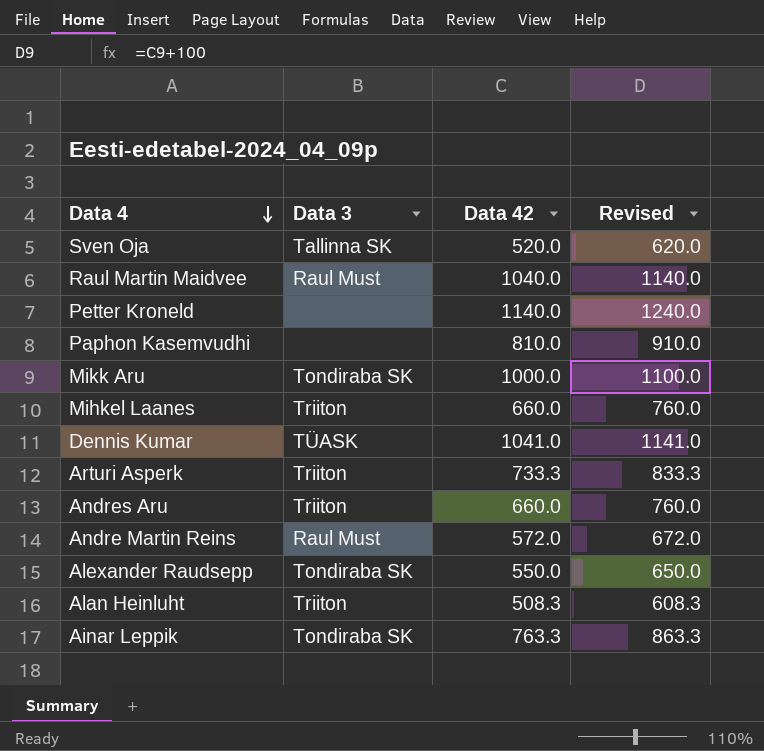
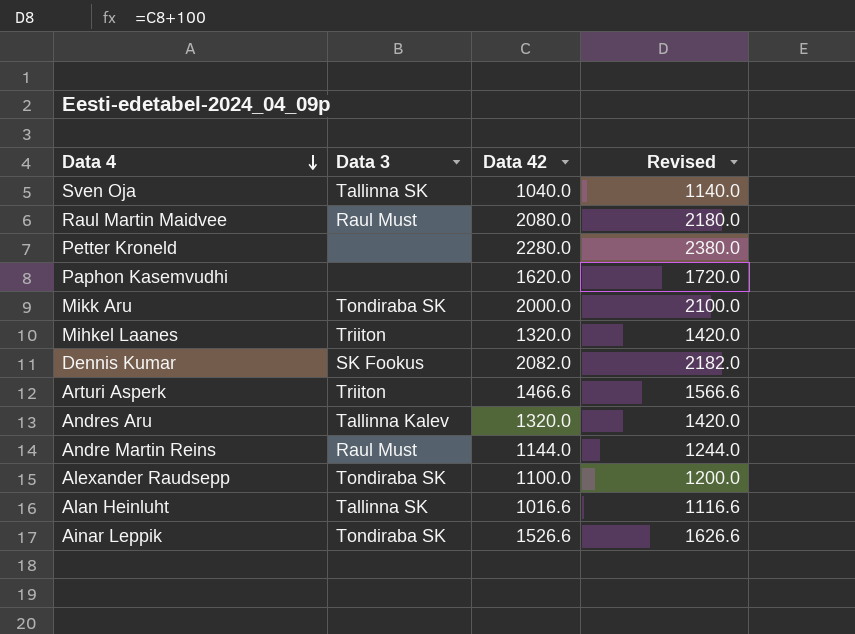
Sven Oja | Data 42: 520.0 -> 1040.0
Sven Oja | Revised: 620.0 -> 1140.0
Raul Martin Maidvee | Data 42: 1040.0 -> 2080.0
Raul Martin Maidvee | Revised: 1140.0 -> 2180.0
Petter Kroneld | Data 42: 1140.0 -> 2280.0
Petter Kroneld | Revised: 1240.0 -> 2380.0
Paphon Kasemvudhi | Data 42: 810.0 -> 1620.0
Paphon Kasemvudhi | Revised: 910.0 -> 1720.0
Mikk Aru | Data 42: 1000.0 -> 2000.0
Mikk Aru | Revised: 1100.0 -> 2100.0
Mihkel Laanes | Data 42: 660.0 -> 1320.0
Mihkel Laanes | Revised: 760.0 -> 1420.0
Dennis Kumar | Data 3: TÜASK -> SK Fookus
Dennis Kumar | Data 42: 1041.0 -> 2082.0
Dennis Kumar | Revised: 1141.0 -> 2182.0
Arturi Asperk | Data 42: 733.3 -> 1466.6
Arturi Asperk | Revised: 833.3 -> 1566.6
Andres Aru | Data 3: Triiton -> Tallinna Kalev
Andres Aru | Data 42: 660.0 -> 1320.0
Andres Aru | Revised: 760.0 -> 1420.0
Andre Martin Reins | Data 42: 572.0 -> 1144.0
Andre Martin Reins | Revised: 672.0 -> 1244.0
Alexander Raudsepp | Data 42: 550.0 -> 1100.0
Alexander Raudsepp | Revised: 650.0 -> 1200.0
Alan Heinluht | Data 3: Triiton -> Tallinna SK
Alan Heinluht | Data 42: 508.3 -> 1016.6
Alan Heinluht | Revised: 608.3 -> 1116.6
Ainar Leppik | Data 42: 763.3 -> 1526.6
Ainar Leppik | Revised: 863.3 -> 1626.6

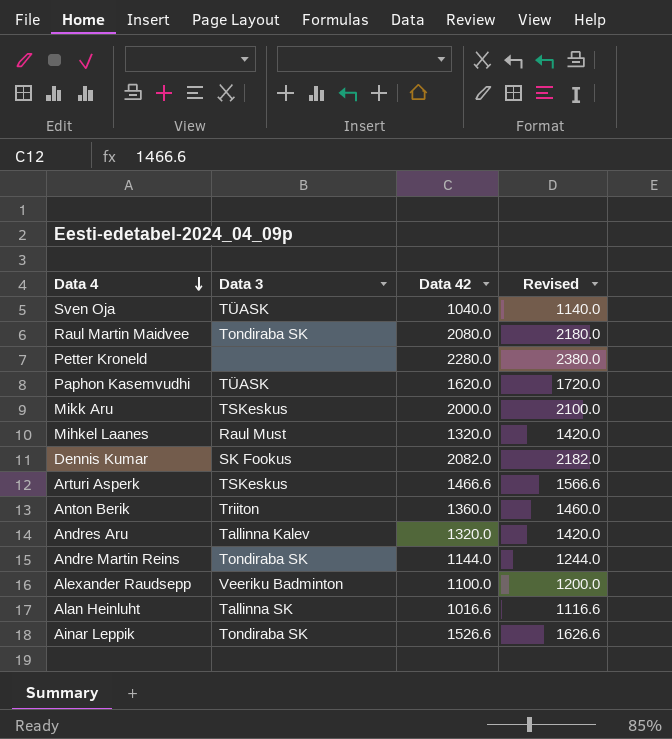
Sven Oja | Data 3: Tallinna SK -> TÜASK
Raul Martin Maidvee | Data 3: Raul Must -> Tondiraba SK
Paphon Kasemvudhi | Data 3: none -> TÜASK
Mikk Aru | Data 3: Tondiraba SK -> TSKeskus
Mihkel Laanes | Data 3: Triiton -> Raul Must
Arturi Asperk | Data 3: Triiton -> TSKeskus
row Anton Berik: none -> Triiton | 1360.0 | 1460.0
Andre Martin Reins | Data 3: Raul Must -> Tondiraba SK
Alexander Raudsepp | Data 3: Tondiraba SK -> Veeriku Badminton

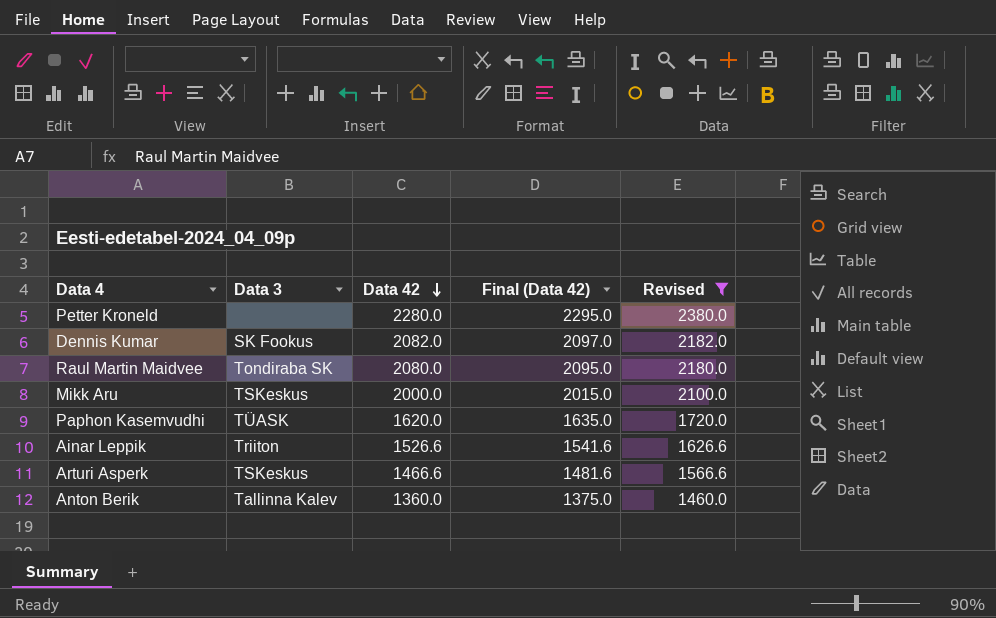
filter: none -> Revised >= 1460.0
row order: Data 4 descending -> Data 42 descending
column Final (Data 42) | formula: none -> [Data 42] + 15
Ainar Leppik | Data 3: Tondiraba SK -> Triiton
Anton Berik | Data 3: Triiton -> Tallinna Kalev

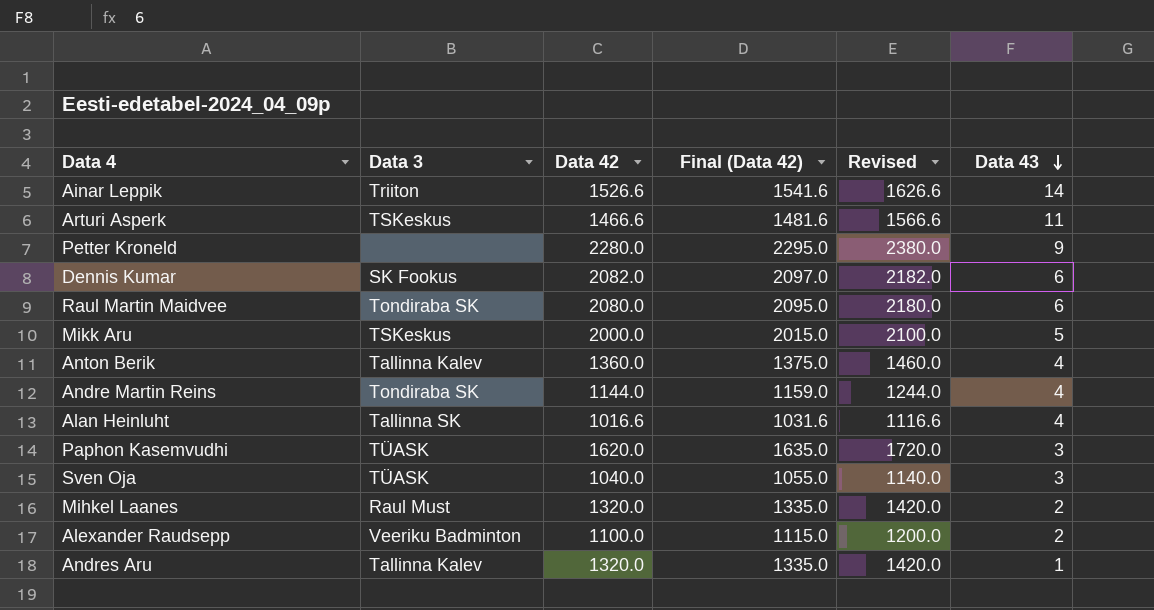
filter: Revised >= 1460.0 -> none
row order: Data 42 descending -> Data 43 descending
column Data 43 | position: none -> 6

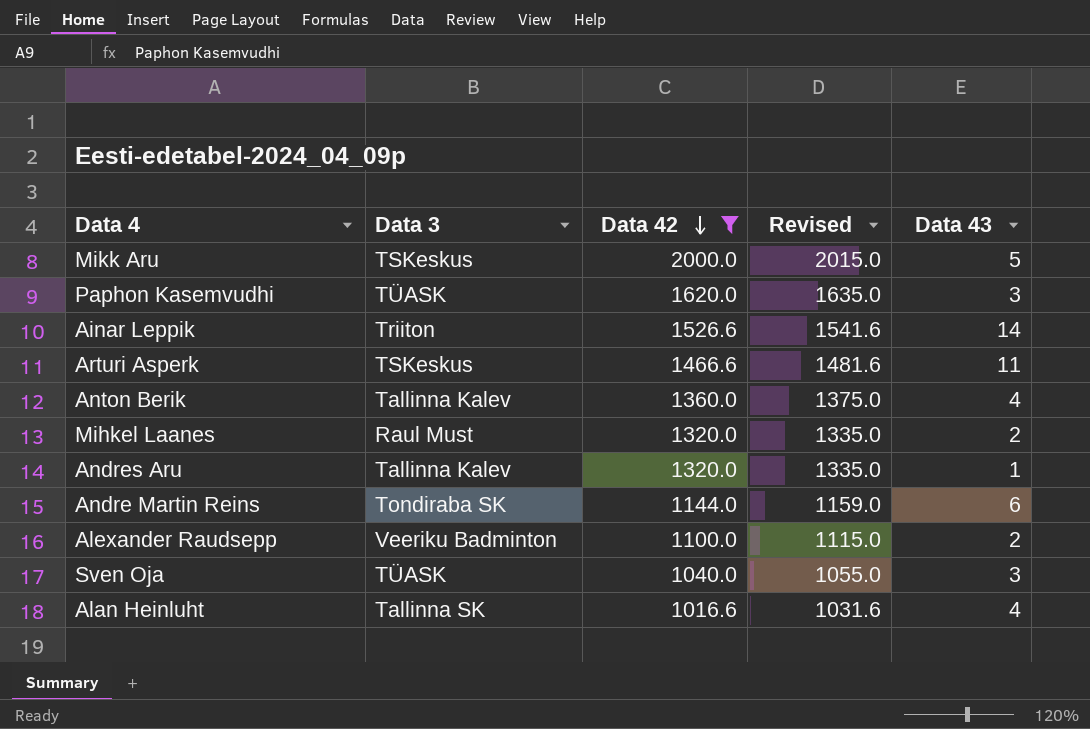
filter: none -> Data 42 <= 2000.0
row order: Data 43 descending -> Data 42 descending
column Final (Data 42) | formula: [Data 42] + 15 -> none
column Revised | formula: [Data 42] + 100 -> [Data 42] + 15
Andre Martin Reins | Data 43: 4 -> 6

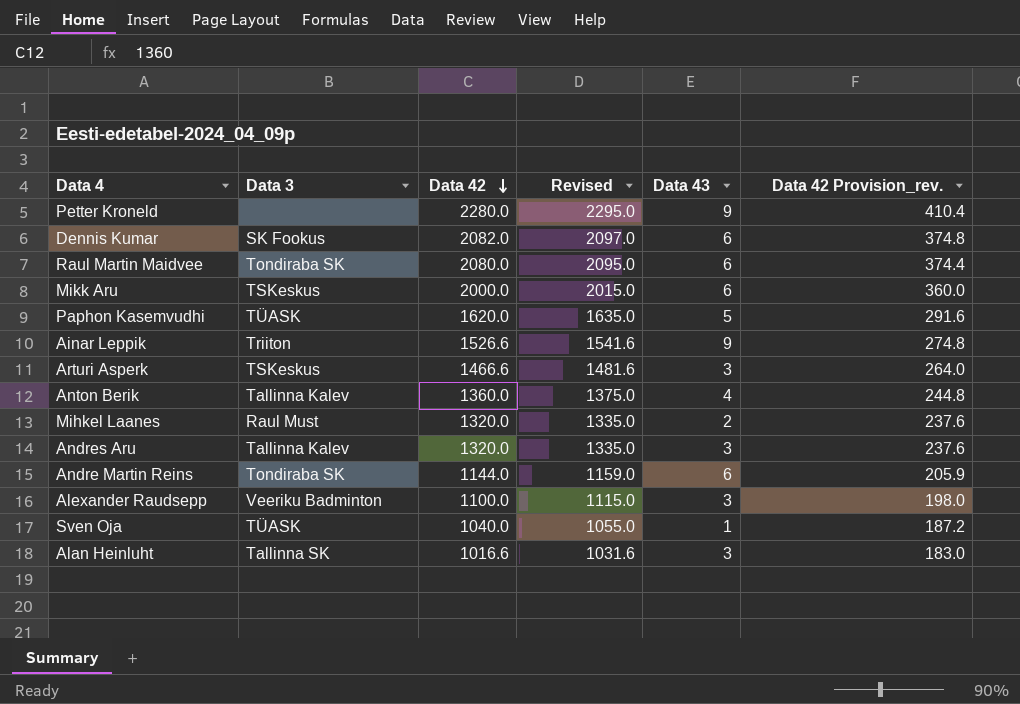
filter: Data 42 <= 2000.0 -> none
column Data 42 Provision_rev. | formula: none -> [Data 42] * 0.18
Mikk Aru | Data 43: 5 -> 6
Paphon Kasemvudhi | Data 43: 3 -> 5
Ainar Leppik | Data 43: 14 -> 9
Arturi Asperk | Data 43: 11 -> 3
Andres Aru | Data 43: 1 -> 3
Alexander Raudsepp | Data 43: 2 -> 3
Sven Oja | Data 43: 3 -> 1
Alan Heinluht | Data 43: 4 -> 3

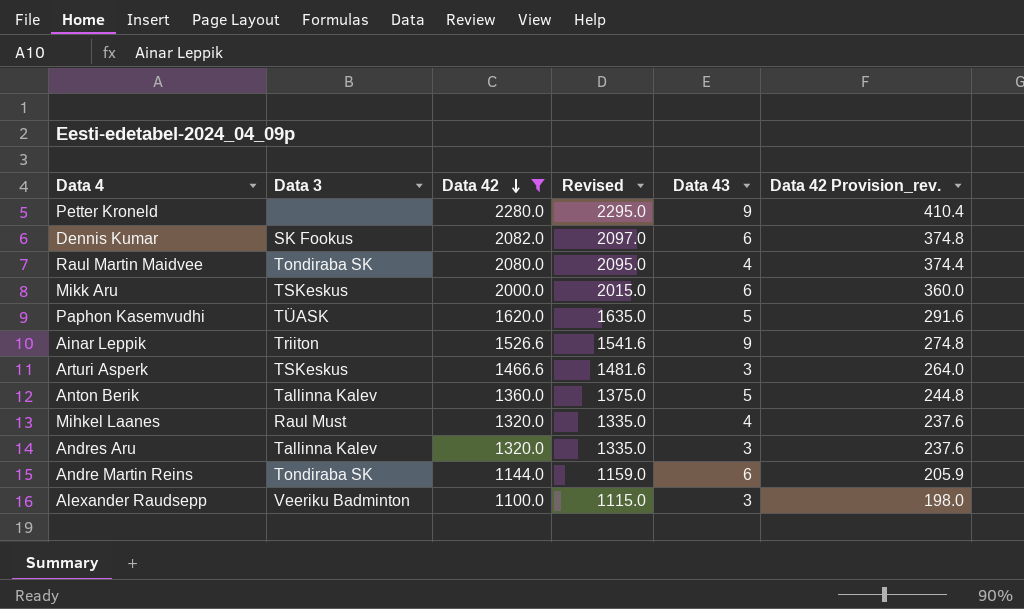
filter: none -> Data 42 >= 1100.0
Raul Martin Maidvee | Data 43: 6 -> 4
Anton Berik | Data 43: 4 -> 5
Mihkel Laanes | Data 43: 2 -> 4

